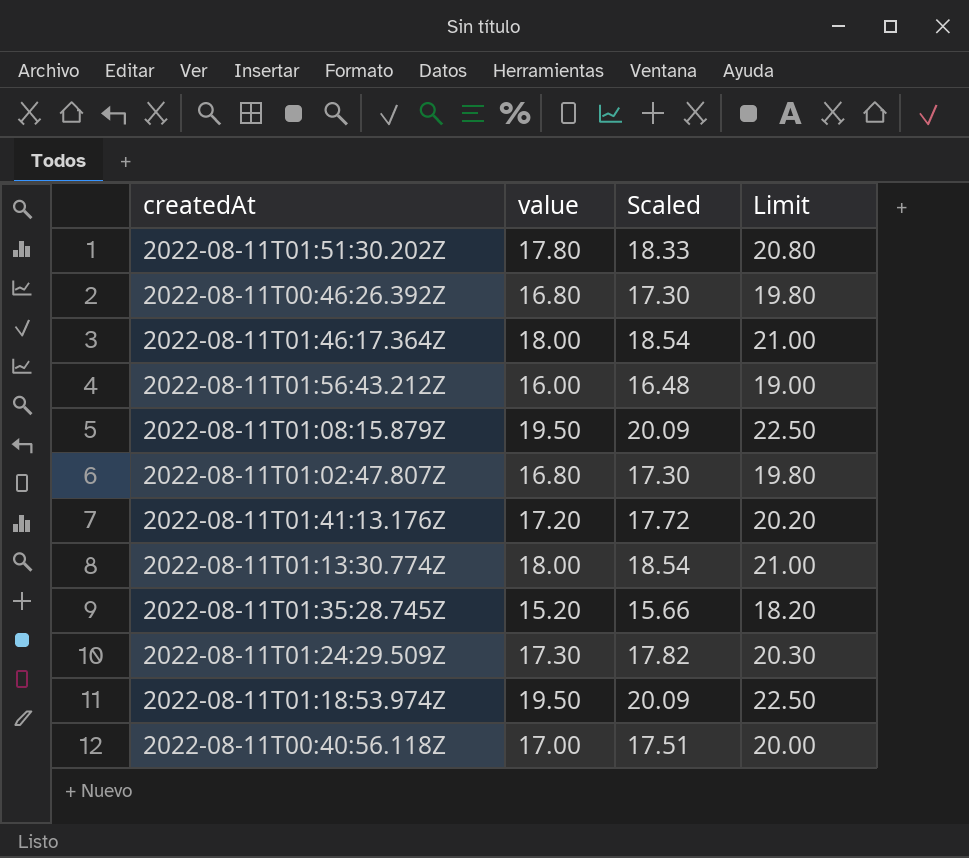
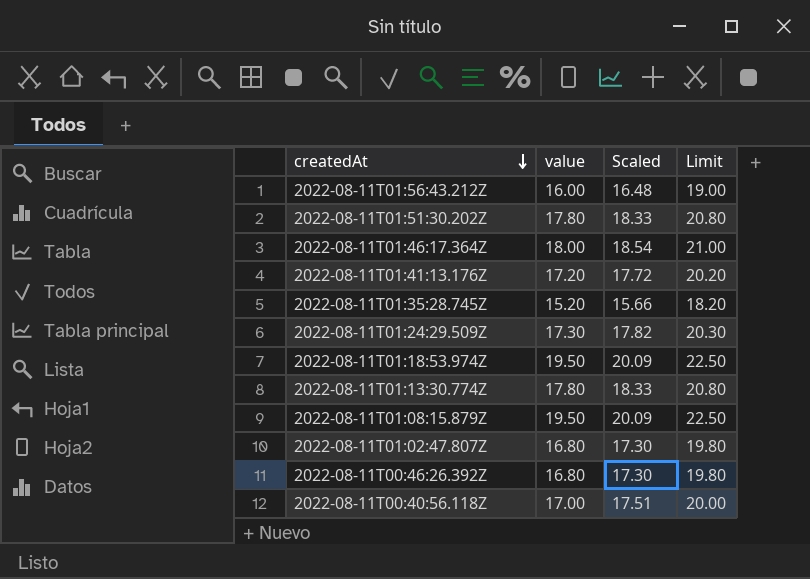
row order: none -> createdAt descending
2022-08-11T01:13:30.774Z | value: 18.00 -> 17.80
2022-08-11T01:13:30.774Z | Scaled: 18.54 -> 18.33
2022-08-11T01:13:30.774Z | Limit: 21.00 -> 20.80

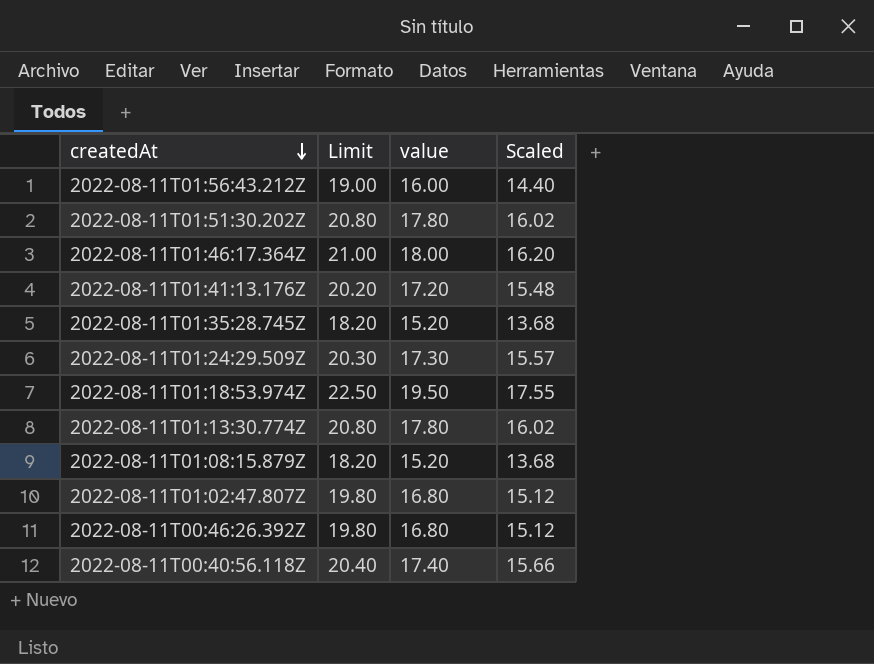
column Limit | position: 4 -> 2
column Scaled | formula: [value] * 1.03 -> [value] * 0.9
2022-08-11T01:08:15.879Z | Limit: 22.50 -> 18.20
2022-08-11T01:08:15.879Z | value: 19.50 -> 15.20
2022-08-11T00:40:56.118Z | Limit: 20.00 -> 20.40
2022-08-11T00:40:56.118Z | value: 17.00 -> 17.40

